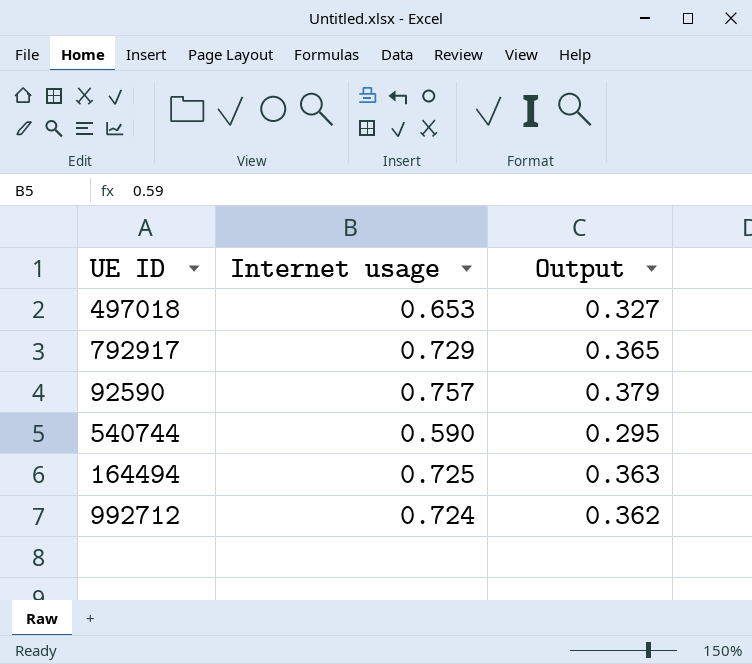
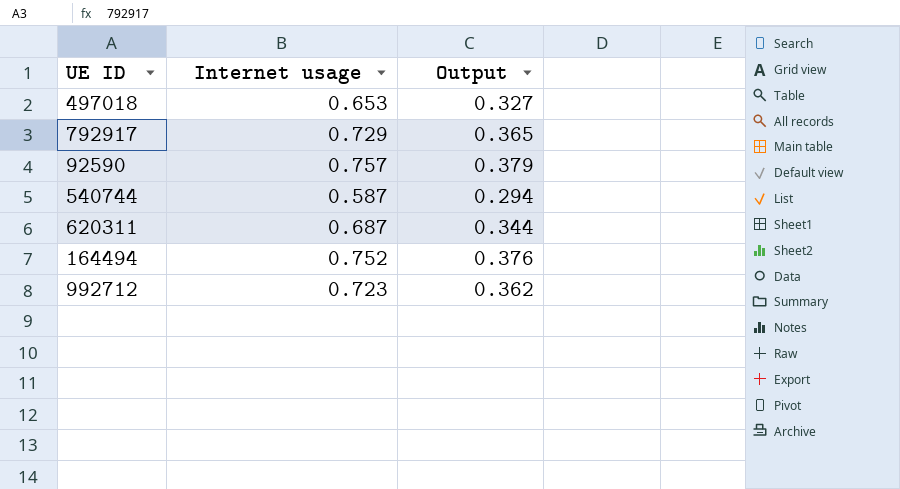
540744 | Internet usage: 0.590 -> 0.587
540744 | Output: 0.295 -> 0.294
row 620311: none -> 0.687 | 0.344
164494 | Internet usage: 0.725 -> 0.752
164494 | Output: 0.363 -> 0.376
992712 | Internet usage: 0.724 -> 0.723

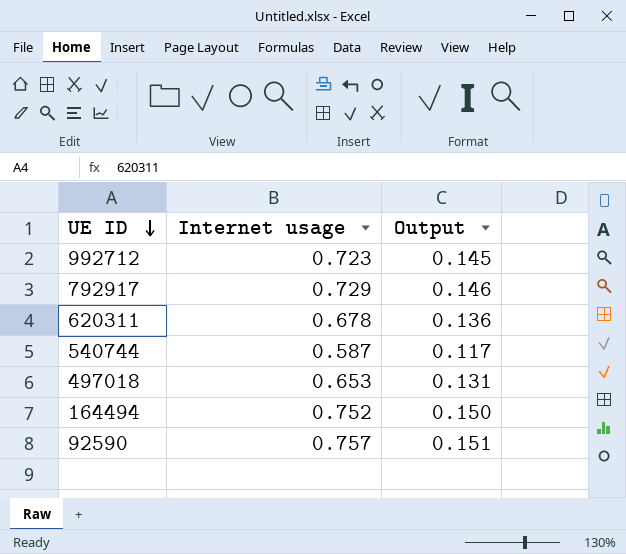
row order: none -> UE ID descending
column Output | formula: [Internet usage] * 0.5 -> [Internet usage] * 0.2
620311 | Internet usage: 0.687 -> 0.678

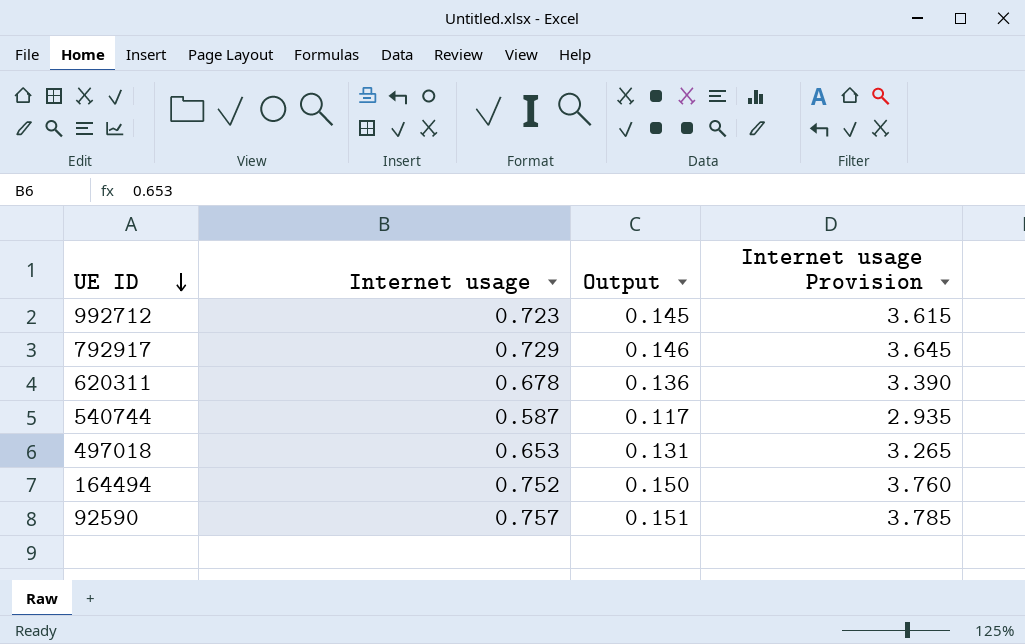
column Internet usage Provision | formula: none -> [Internet usage] * 5

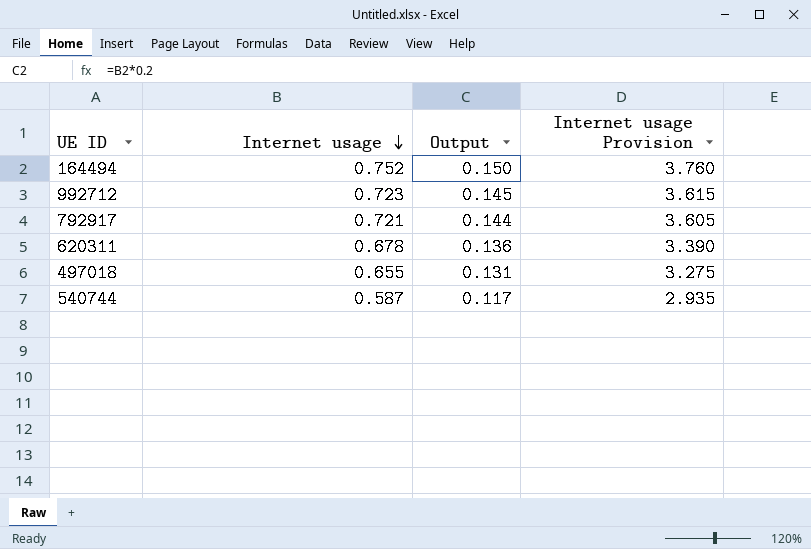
row order: UE ID descending -> Internet usage descending
row 92590: 0.757 | 0.151 | 3.785 -> none
792917 | Internet usage: 0.729 -> 0.721
792917 | Output: 0.146 -> 0.144
792917 | Internet usage Provision: 3.645 -> 3.605
497018 | Internet usage: 0.653 -> 0.655
497018 | Internet usage Provision: 3.265 -> 3.275

